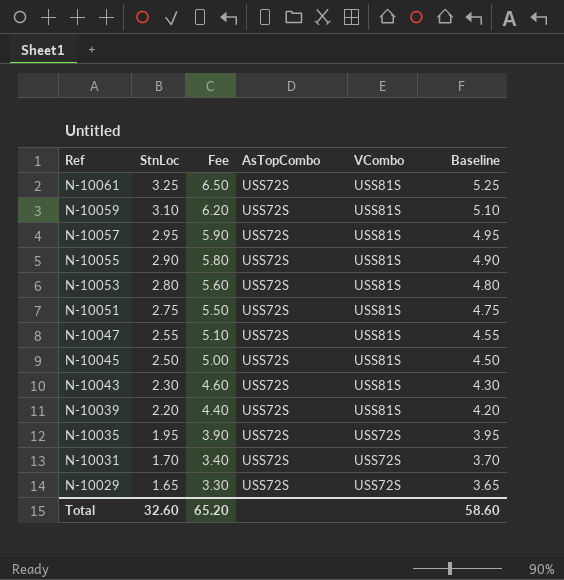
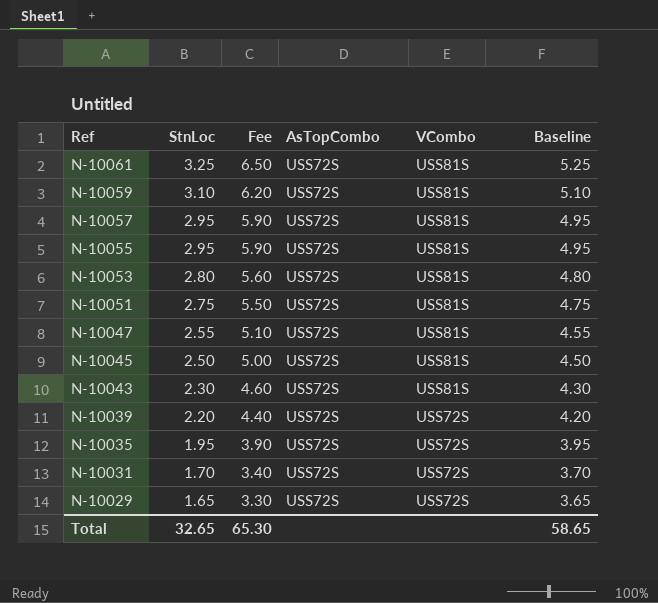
N-10055 | StnLoc: 2.90 -> 2.95
N-10055 | Fee: 5.80 -> 5.90
N-10055 | Baseline: 4.90 -> 4.95
N-10039 | VCombo: USS81S -> USS72S
Total | StnLoc: 32.60 -> 32.65
Total | Fee: 65.20 -> 65.30
Total | Baseline: 58.60 -> 58.65

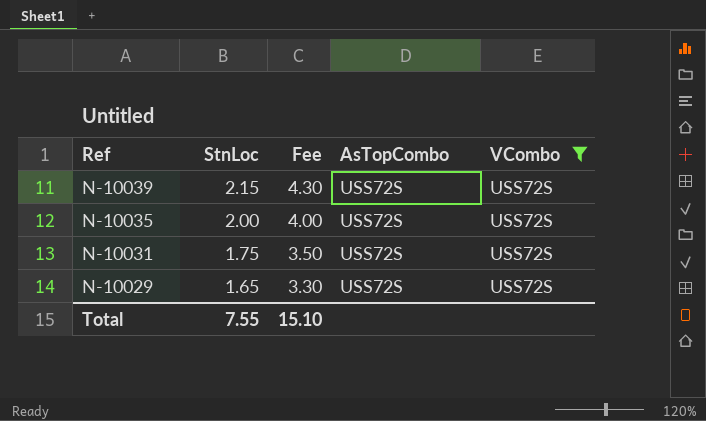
filter: none -> VCombo = USS72S
column Baseline | formula: [StnLoc] + 2 -> none
N-10039 | StnLoc: 2.20 -> 2.15
N-10039 | Fee: 4.40 -> 4.30
N-10035 | StnLoc: 1.95 -> 2.00
N-10035 | Fee: 3.90 -> 4.00
N-10031 | StnLoc: 1.70 -> 1.75
N-10031 | Fee: 3.40 -> 3.50
Total | StnLoc: 32.65 -> 7.55
Total | Fee: 65.30 -> 15.10

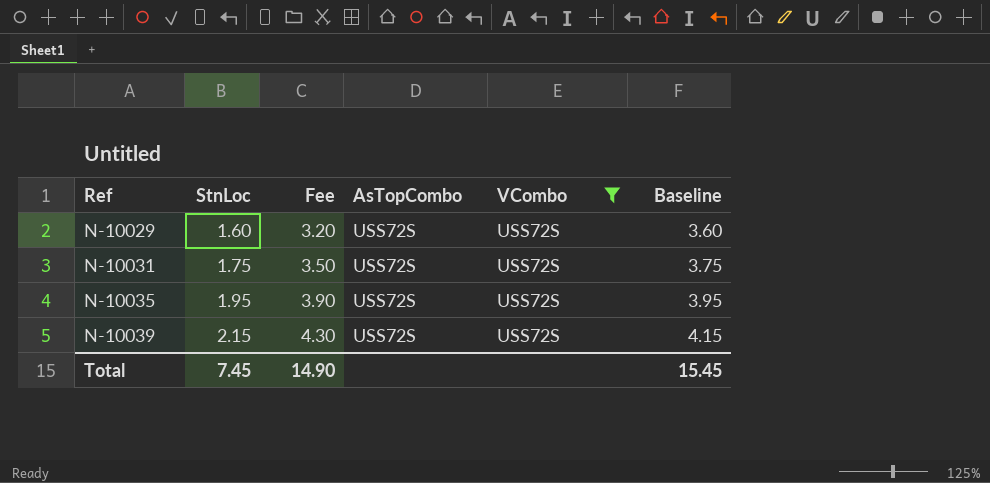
row order: Ref descending -> Ref ascending
column Baseline | formula: none -> [StnLoc] + 2
N-10029 | StnLoc: 1.65 -> 1.60
N-10029 | Fee: 3.30 -> 3.20
N-10035 | StnLoc: 2.00 -> 1.95
N-10035 | Fee: 4.00 -> 3.90
Total | StnLoc: 7.55 -> 7.45
Total | Fee: 15.10 -> 14.90

